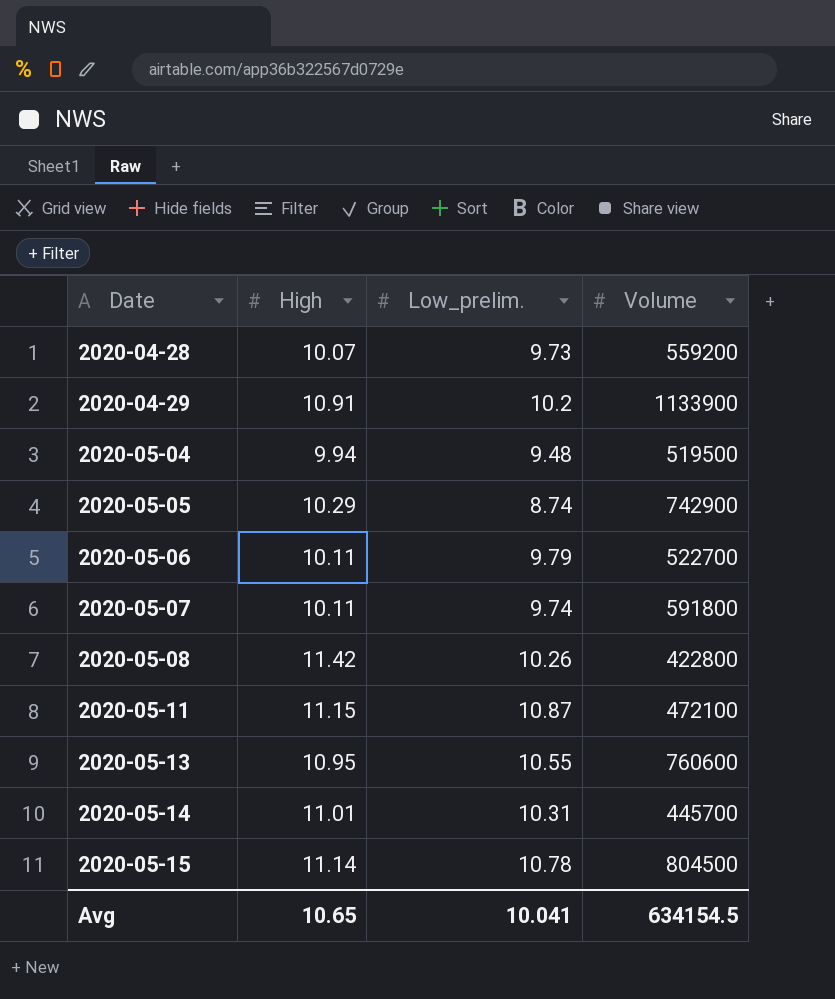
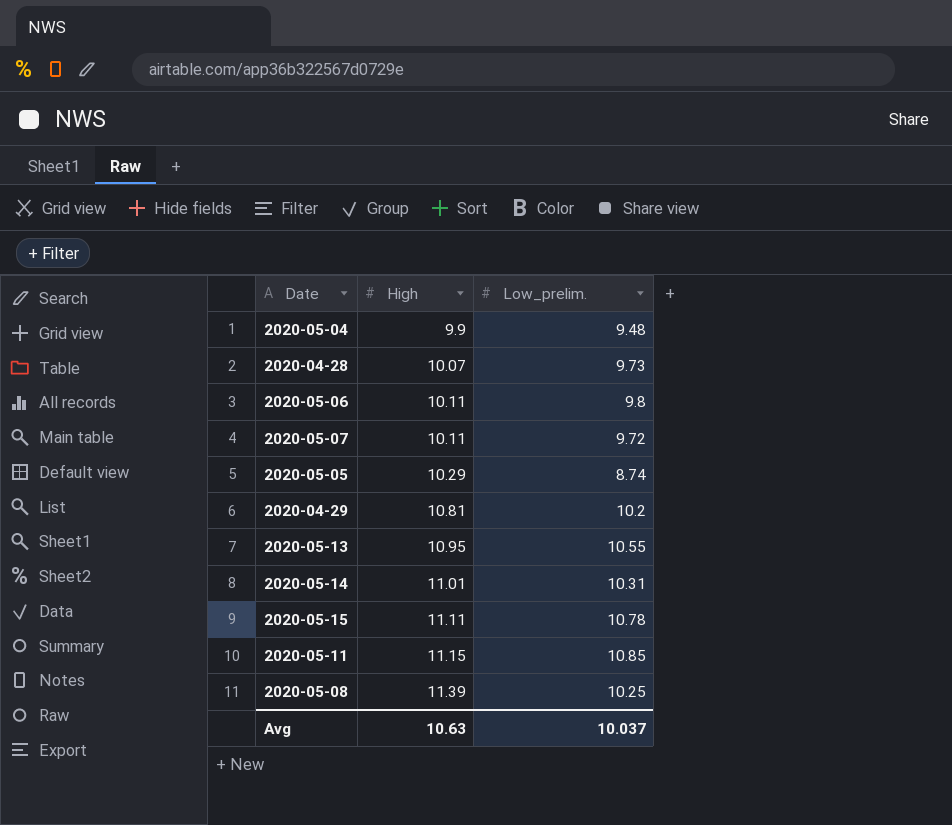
row order: Date ascending -> High ascending
column Volume | position: 4 -> none
2020-05-04 | High: 9.94 -> 9.9
2020-05-06 | Low_prelim.: 9.79 -> 9.8
2020-05-07 | Low_prelim.: 9.74 -> 9.72
2020-04-29 | High: 10.91 -> 10.81
2020-05-15 | High: 11.14 -> 11.11
2020-05-11 | Low_prelim.: 10.87 -> 10.85
2020-05-08 | High: 11.42 -> 11.39
2020-05-08 | Low_prelim.: 10.26 -> 10.25
Avg | High: 10.65 -> 10.63
Avg | Low_prelim.: 10.041 -> 10.037

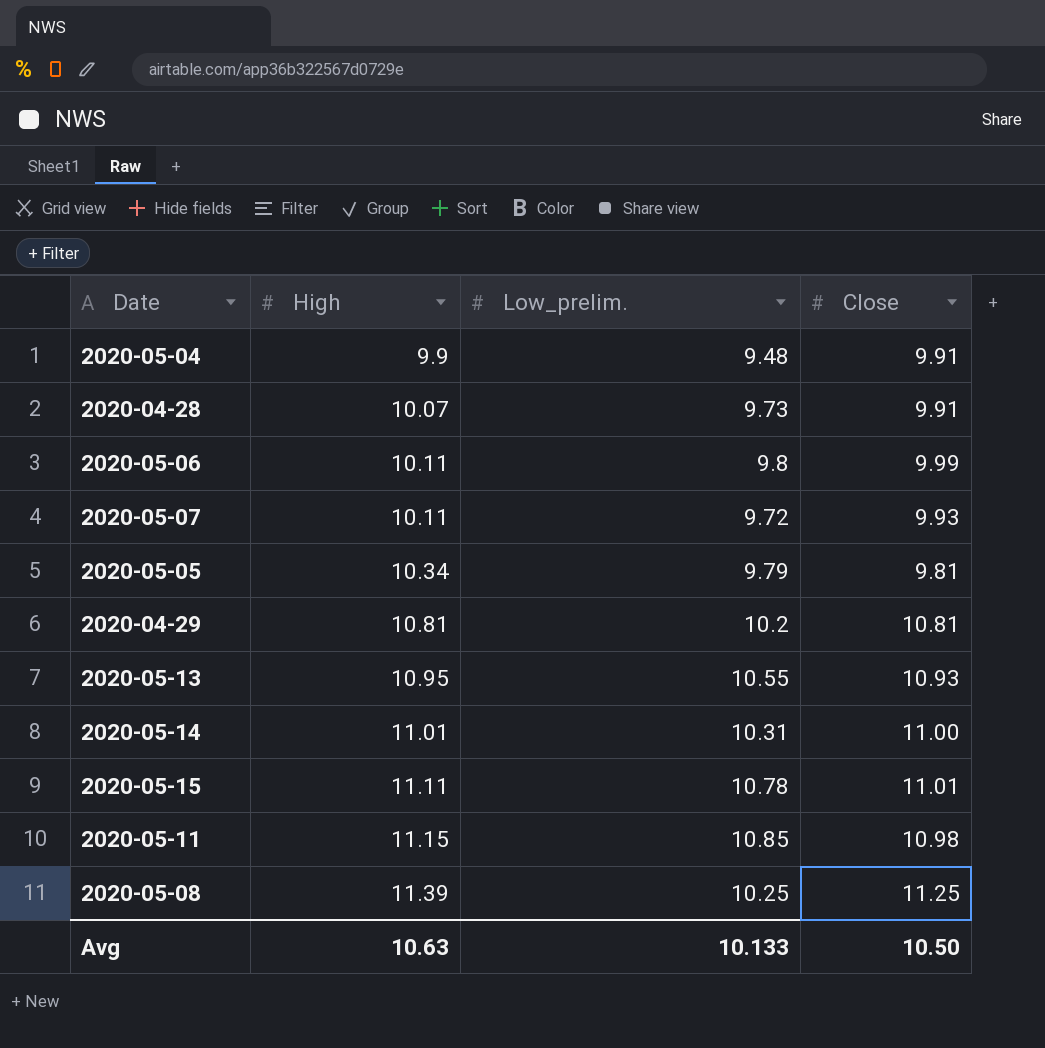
column Close | position: none -> 4
2020-05-05 | High: 10.29 -> 10.34
2020-05-05 | Low_prelim.: 8.74 -> 9.79
Avg | Low_prelim.: 10.037 -> 10.133

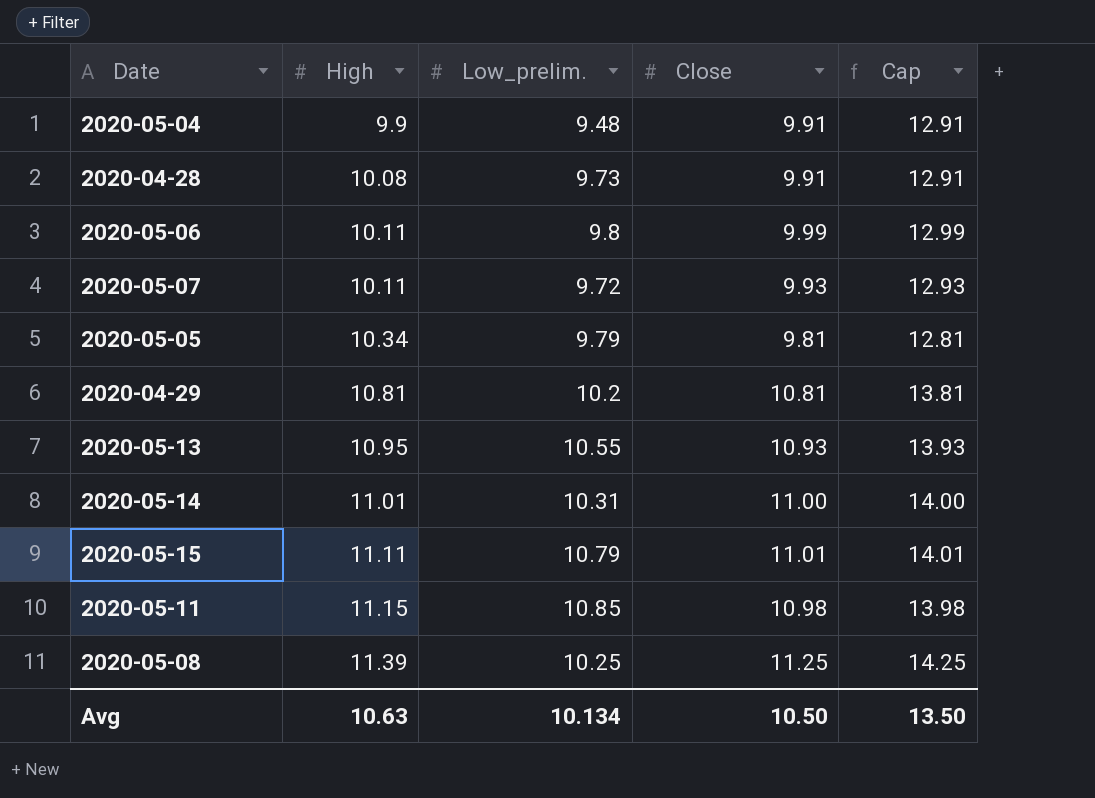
column Cap | formula: none -> [Close] + 3
2020-04-28 | High: 10.07 -> 10.08
2020-05-15 | Low_prelim.: 10.78 -> 10.79
Avg | Low_prelim.: 10.133 -> 10.134

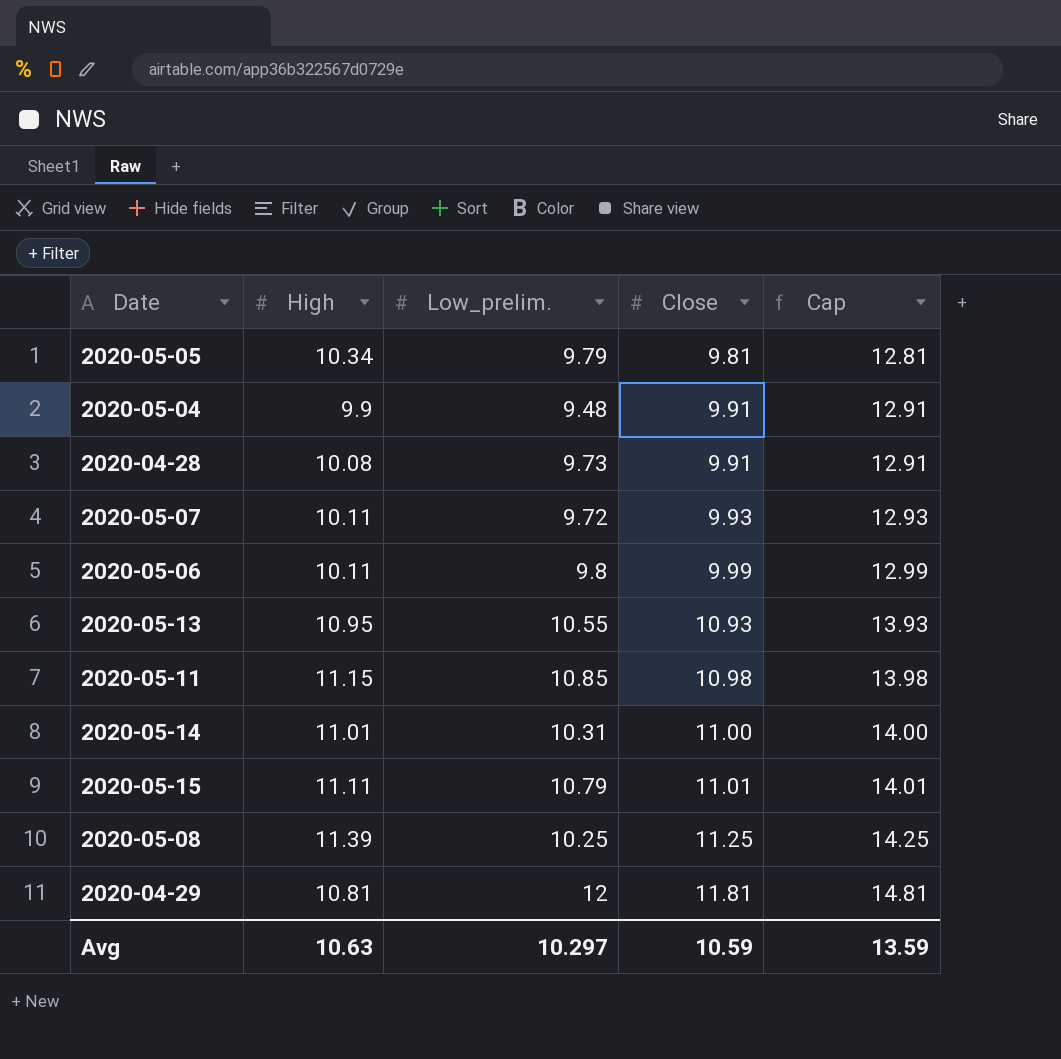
row order: High ascending -> Close ascending
2020-04-29 | Low_prelim.: 10.2 -> 12
2020-04-29 | Close: 10.81 -> 11.81
2020-04-29 | Cap: 13.81 -> 14.81
Avg | Low_prelim.: 10.134 -> 10.297
Avg | Close: 10.50 -> 10.59
Avg | Cap: 13.50 -> 13.59

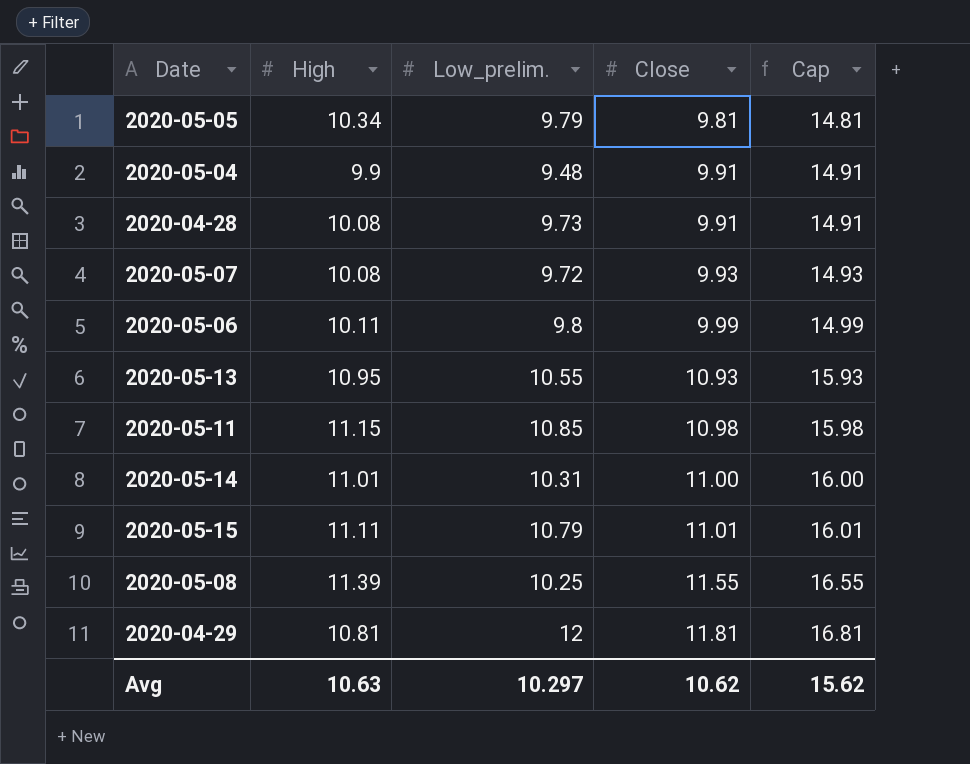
column Cap | formula: [Close] + 3 -> [Close] + 5
2020-05-07 | High: 10.11 -> 10.08
2020-05-08 | Close: 11.25 -> 11.55
Avg | Close: 10.59 -> 10.62
Avg | Cap: 13.59 -> 15.62

